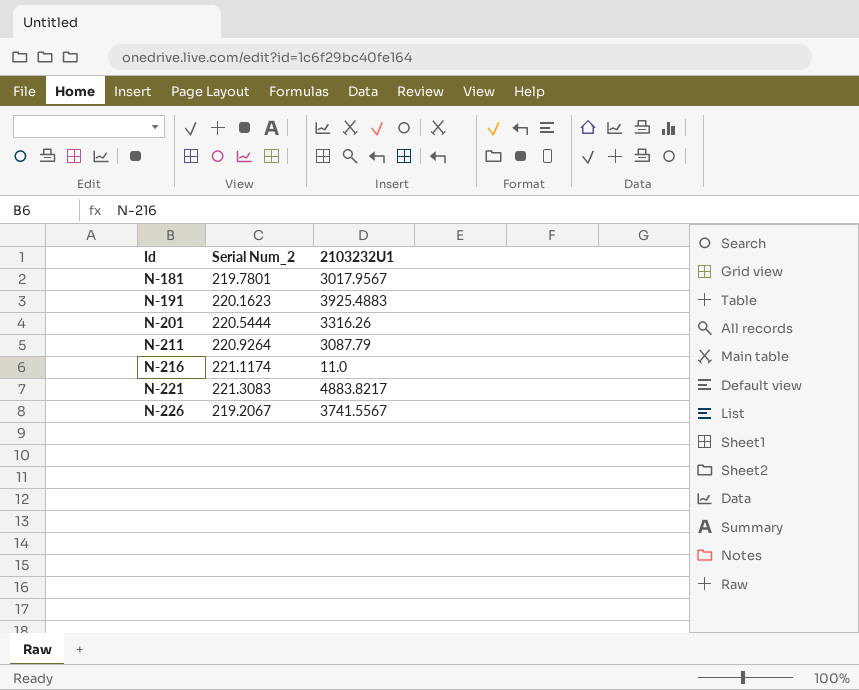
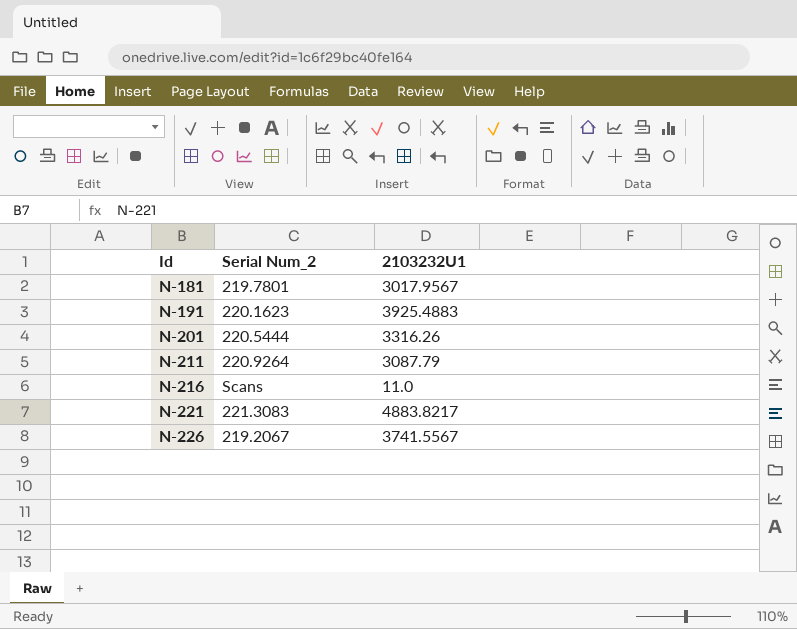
N-216 | Serial Num_2: 221.1174 -> Scans

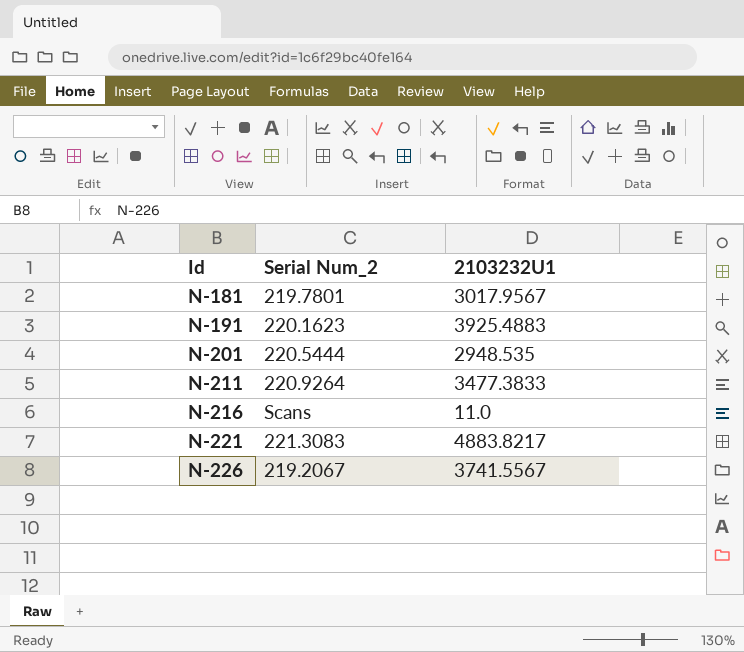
N-201 | 2103232U1: 3316.26 -> 2948.535
N-211 | 2103232U1: 3087.79 -> 3477.3833

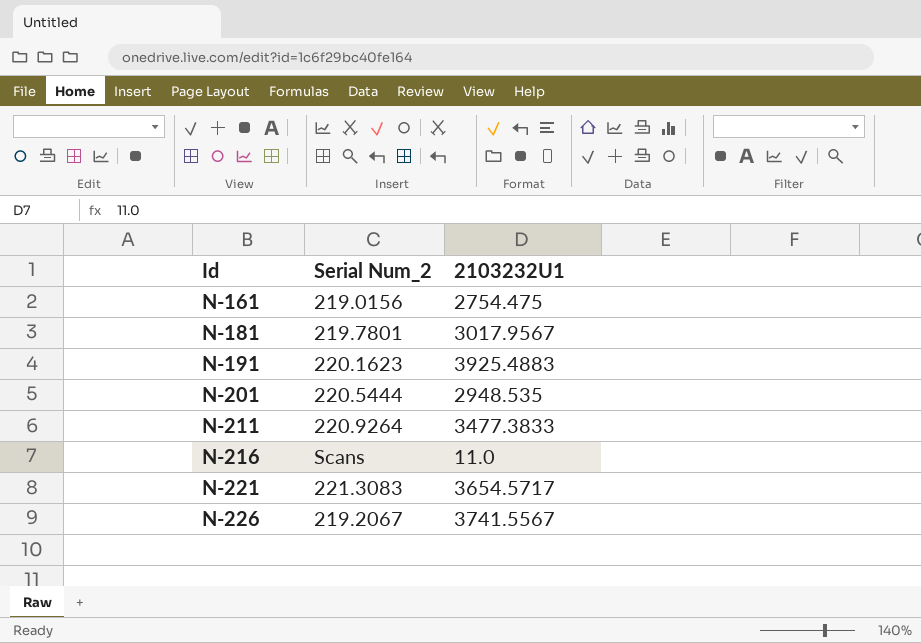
row N-161: none -> 219.0156 | 2754.475
N-221 | 2103232U1: 4883.8217 -> 3654.5717

